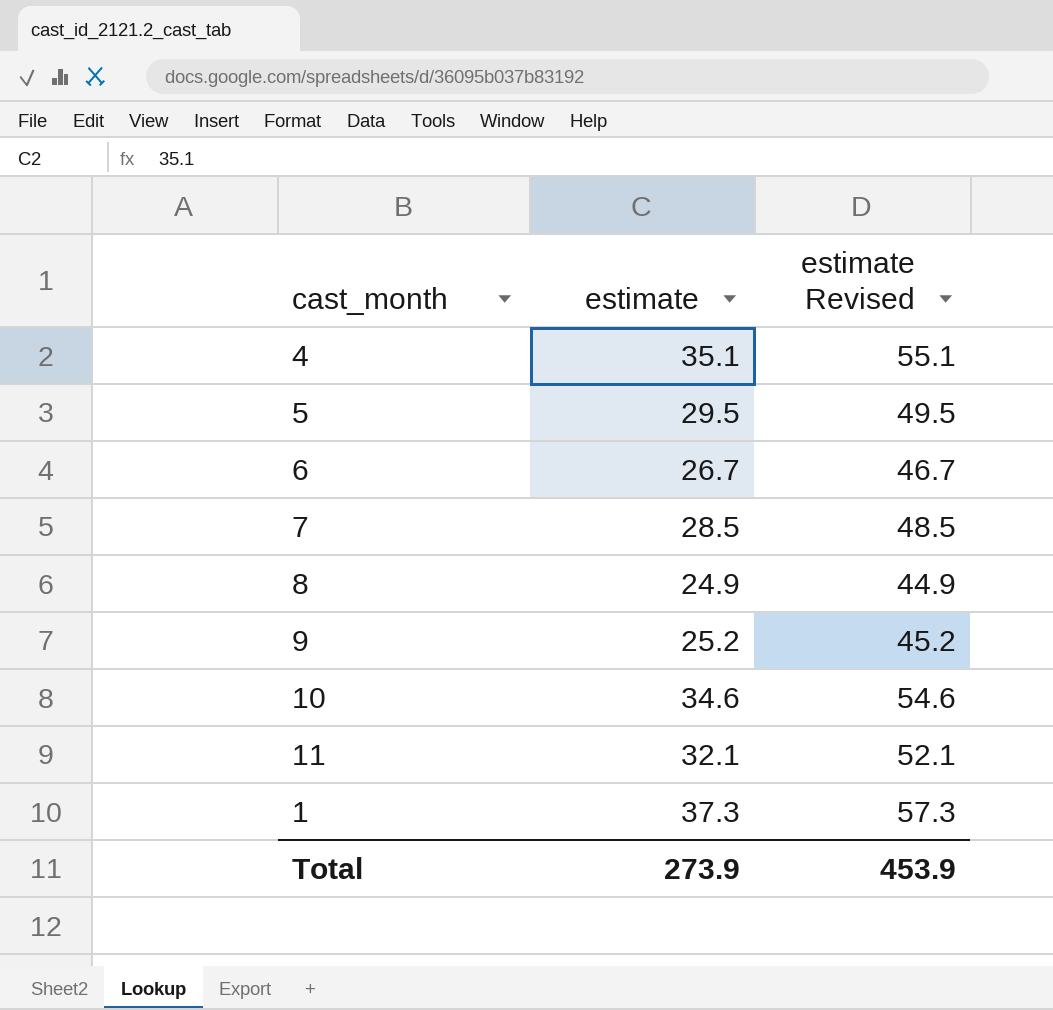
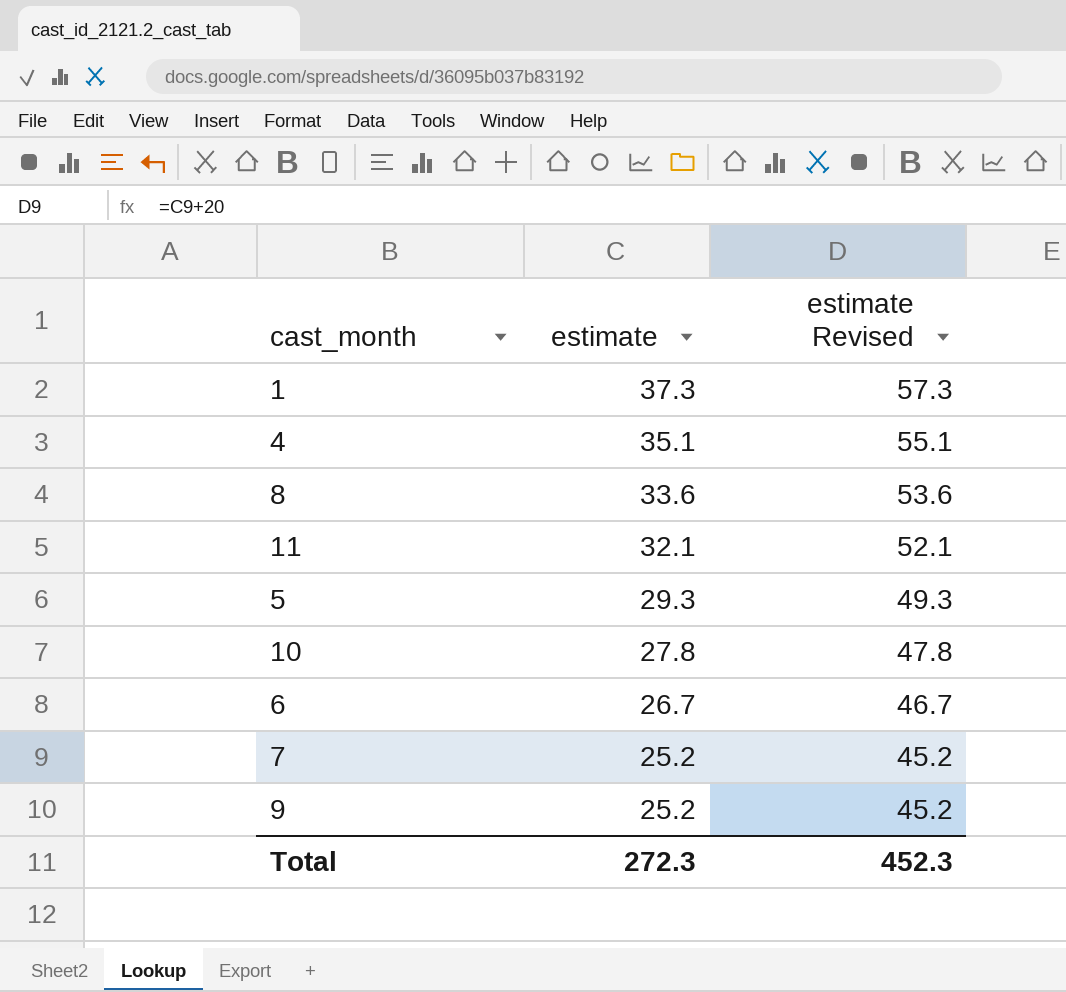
row order: none -> estimate descending
8 | estimate: 24.9 -> 33.6
8 | estimate Revised: 44.9 -> 53.6
5 | estimate: 29.5 -> 29.3
5 | estimate Revised: 49.5 -> 49.3
10 | estimate: 34.6 -> 27.8
10 | estimate Revised: 54.6 -> 47.8
7 | estimate: 28.5 -> 25.2
7 | estimate Revised: 48.5 -> 45.2
Total | estimate: 273.9 -> 272.3
Total | estimate Revised: 453.9 -> 452.3

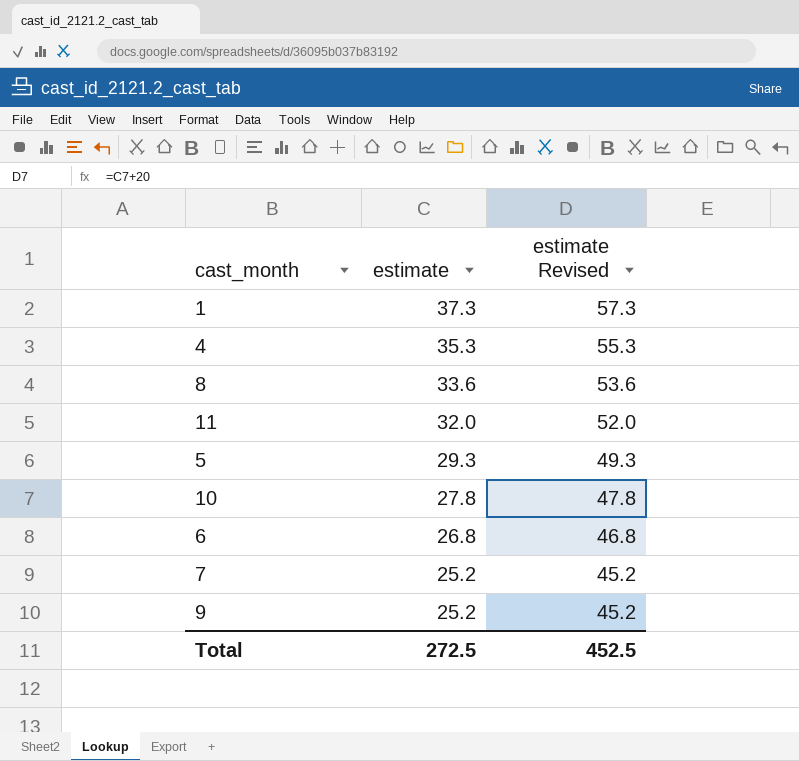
4 | estimate: 35.1 -> 35.3
4 | estimate Revised: 55.1 -> 55.3
11 | estimate: 32.1 -> 32.0
11 | estimate Revised: 52.1 -> 52.0
6 | estimate: 26.7 -> 26.8
6 | estimate Revised: 46.7 -> 46.8
Total | estimate: 272.3 -> 272.5
Total | estimate Revised: 452.3 -> 452.5

